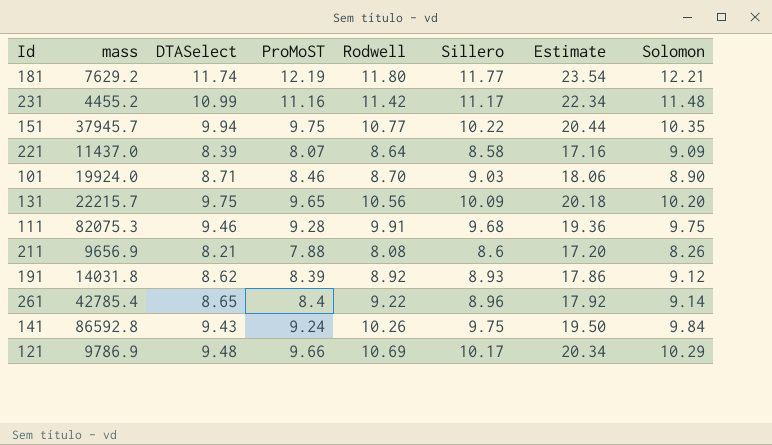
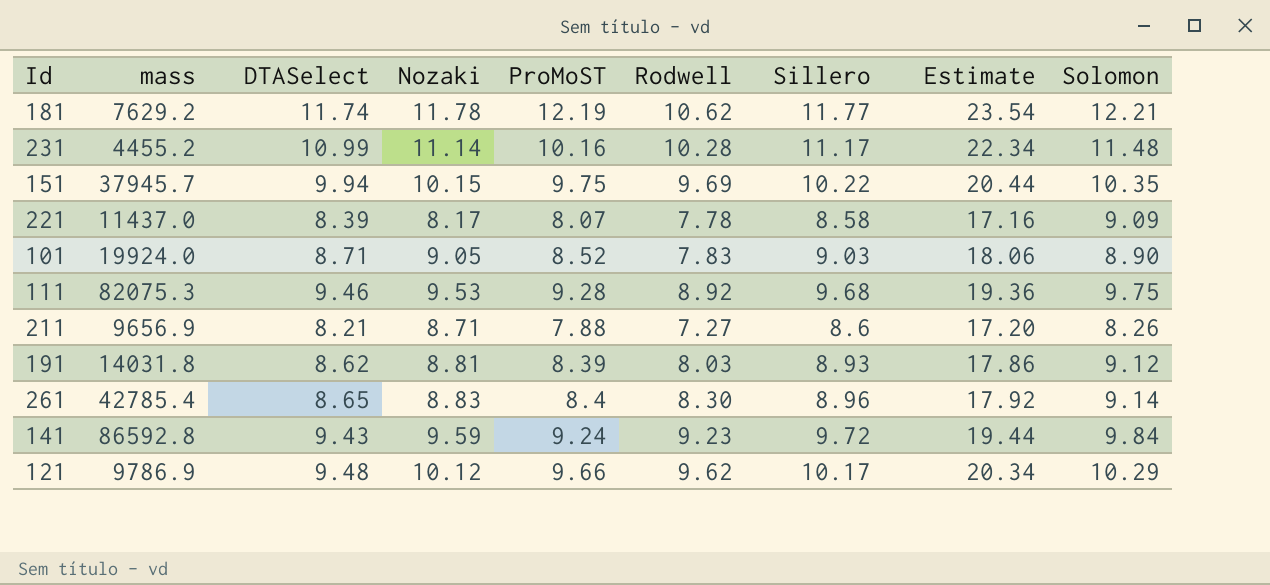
column Nozaki | position: none -> 4
row 131: 22215.7 | 9.75 | 9.65 | 10.56 | 10.09 | 20.18 | 10.20 -> none
181 | Rodwell: 11.80 -> 10.62
231 | ProMoST: 11.16 -> 10.16
231 | Rodwell: 11.42 -> 10.28
151 | Rodwell: 10.77 -> 9.69
221 | Rodwell: 8.64 -> 7.78
101 | ProMoST: 8.46 -> 8.52
101 | Rodwell: 8.70 -> 7.83
111 | Rodwell: 9.91 -> 8.92
211 | Rodwell: 8.08 -> 7.27
191 | Rodwell: 8.92 -> 8.03
261 | Rodwell: 9.22 -> 8.30
141 | Rodwell: 10.26 -> 9.23
141 | Sillero: 9.75 -> 9.72
141 | Estimate: 19.50 -> 19.44
121 | Rodwell: 10.69 -> 9.62

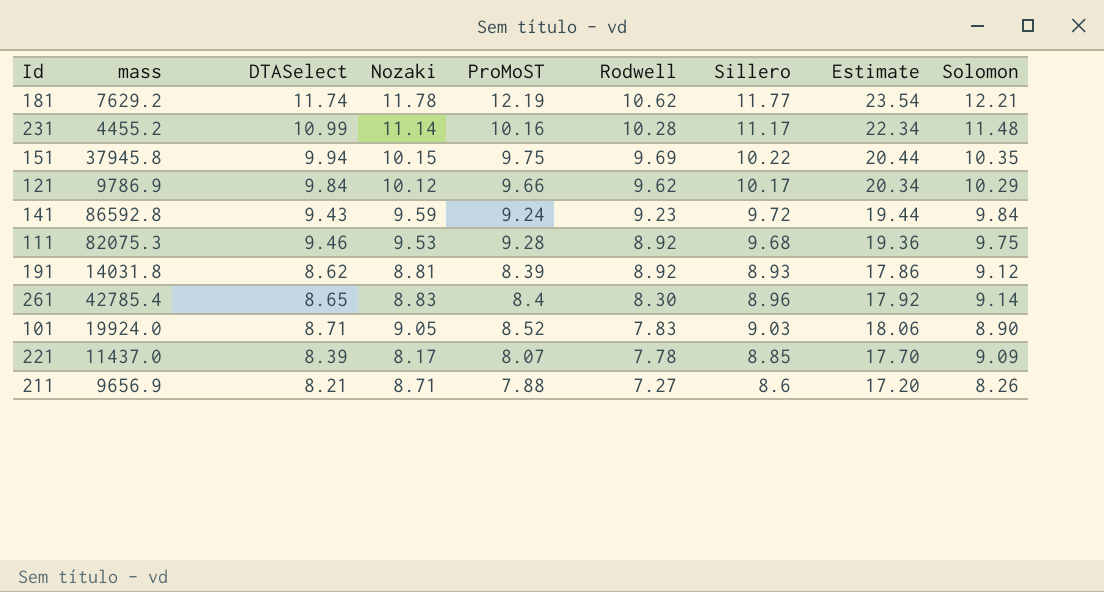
row order: none -> Rodwell descending
151 | mass: 37945.7 -> 37945.8
121 | DTASelect: 9.48 -> 9.84
191 | Rodwell: 8.03 -> 8.92
221 | Sillero: 8.58 -> 8.85
221 | Estimate: 17.16 -> 17.70

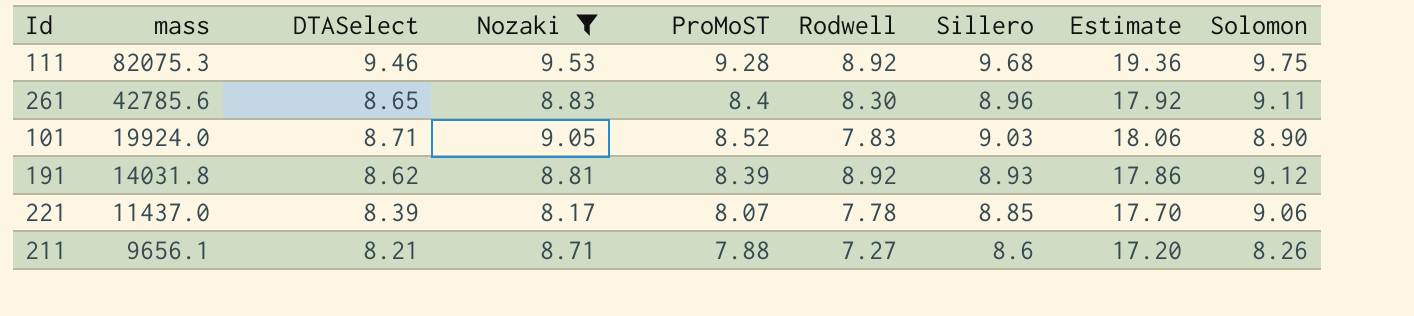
filter: none -> Nozaki <= 9.53
row order: Rodwell descending -> mass descending
261 | mass: 42785.4 -> 42785.6
261 | Solomon: 9.14 -> 9.11
221 | Solomon: 9.09 -> 9.06
211 | mass: 9656.9 -> 9656.1

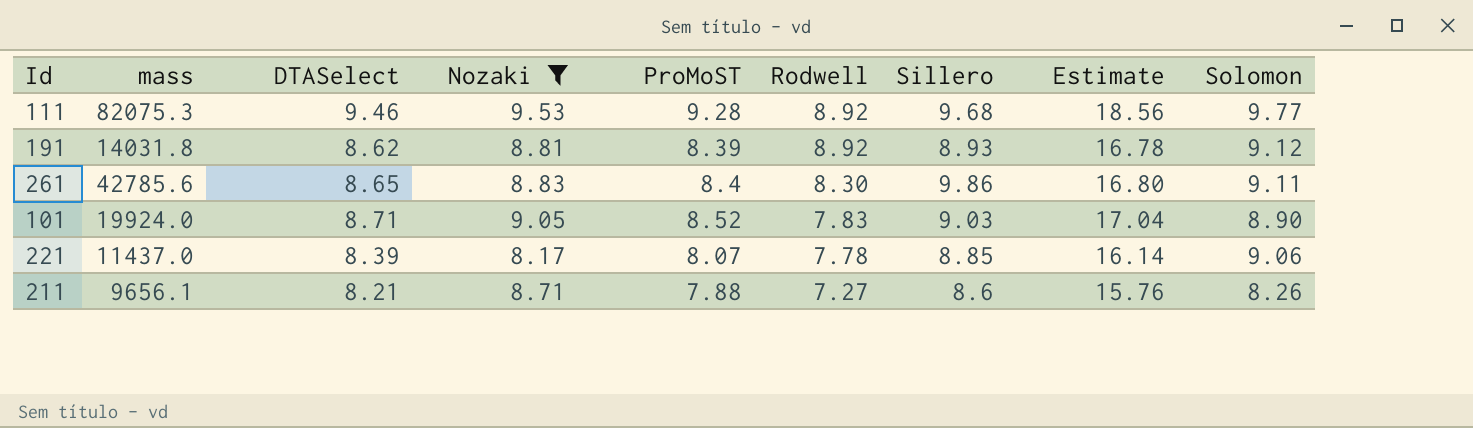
row order: mass descending -> Rodwell descending
column Estimate | formula: [Sillero] * 2 -> [ProMoST] * 2
111 | Solomon: 9.75 -> 9.77
261 | Sillero: 8.96 -> 9.86

